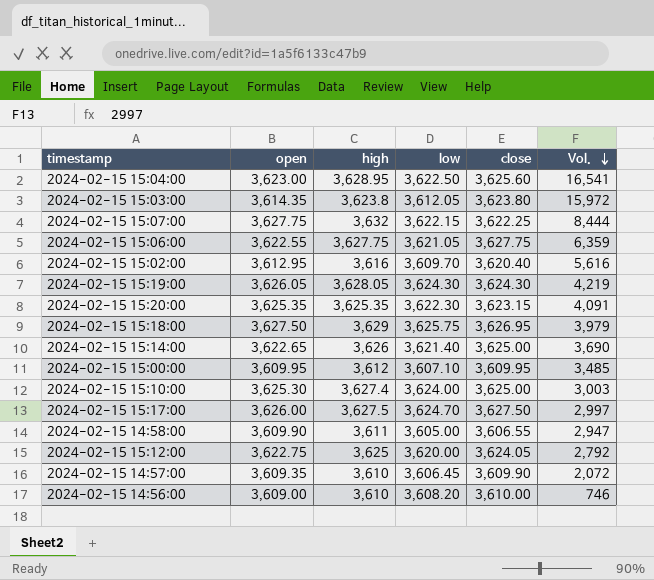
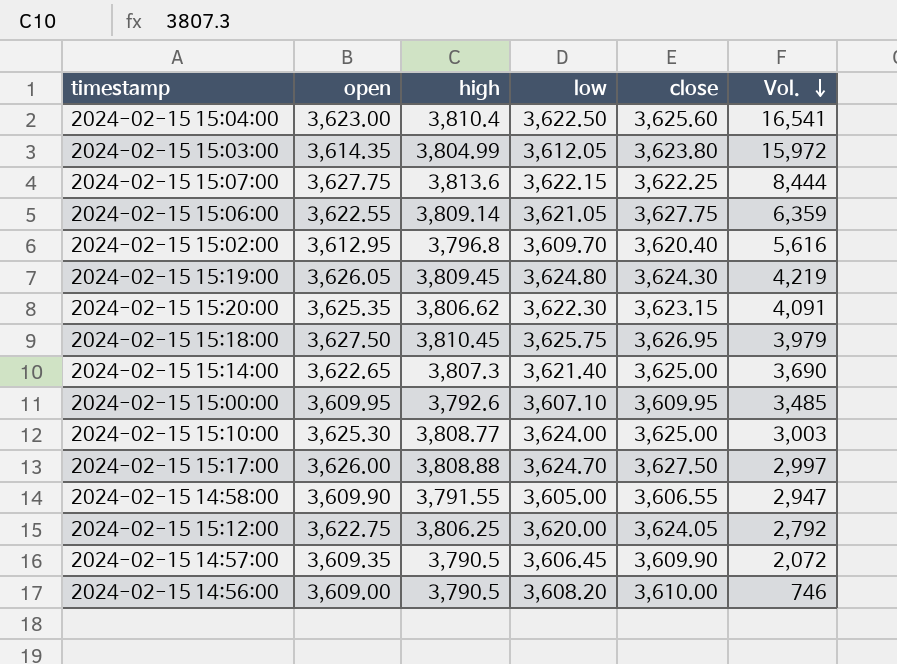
2024-02-15 15:04:00 | high: 3,628.95 -> 3,810.4
2024-02-15 15:03:00 | high: 3,623.8 -> 3,804.99
2024-02-15 15:07:00 | high: 3,632 -> 3,813.6
2024-02-15 15:06:00 | high: 3,627.75 -> 3,809.14
2024-02-15 15:02:00 | high: 3,616 -> 3,796.8
2024-02-15 15:19:00 | high: 3,628.05 -> 3,809.45
2024-02-15 15:19:00 | low: 3,624.30 -> 3,624.80
2024-02-15 15:20:00 | high: 3,625.35 -> 3,806.62
2024-02-15 15:18:00 | high: 3,629 -> 3,810.45
2024-02-15 15:14:00 | high: 3,626 -> 3,807.3
2024-02-15 15:00:00 | high: 3,612 -> 3,792.6
2024-02-15 15:10:00 | high: 3,627.4 -> 3,808.77
2024-02-15 15:17:00 | high: 3,627.5 -> 3,808.88
2024-02-15 14:58:00 | high: 3,611 -> 3,791.55
2024-02-15 15:12:00 | high: 3,625 -> 3,806.25
2024-02-15 14:57:00 | high: 3,610 -> 3,790.5
2024-02-15 14:56:00 | high: 3,610 -> 3,790.5

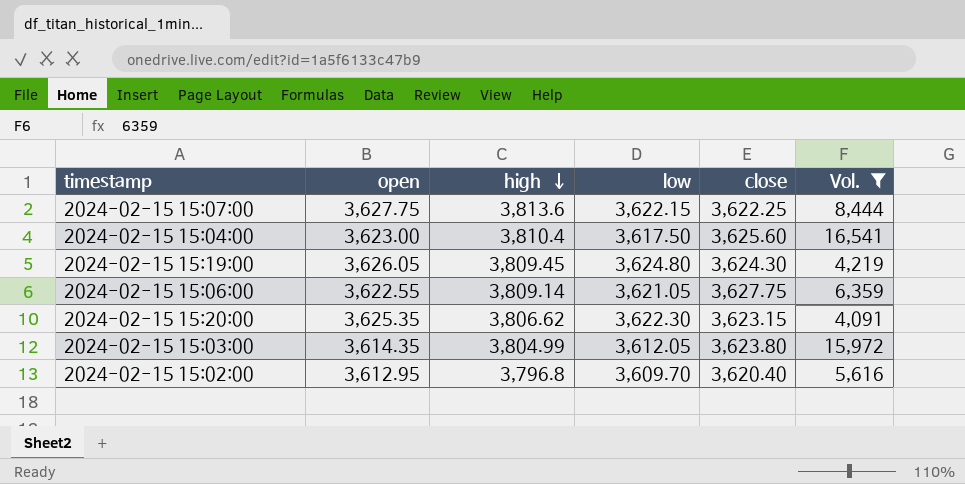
filter: none -> Vol. >= 4,091
row order: Vol. descending -> high descending
2024-02-15 15:04:00 | low: 3,622.50 -> 3,617.50

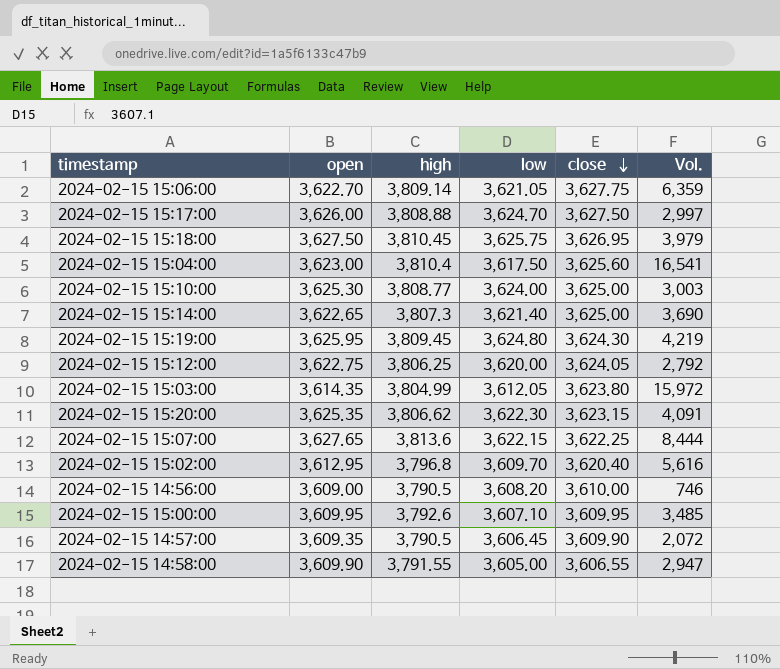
filter: Vol. >= 4,091 -> none
row order: high descending -> close descending
2024-02-15 15:06:00 | open: 3,622.55 -> 3,622.70
2024-02-15 15:19:00 | open: 3,626.05 -> 3,625.95
2024-02-15 15:07:00 | open: 3,627.75 -> 3,627.65

